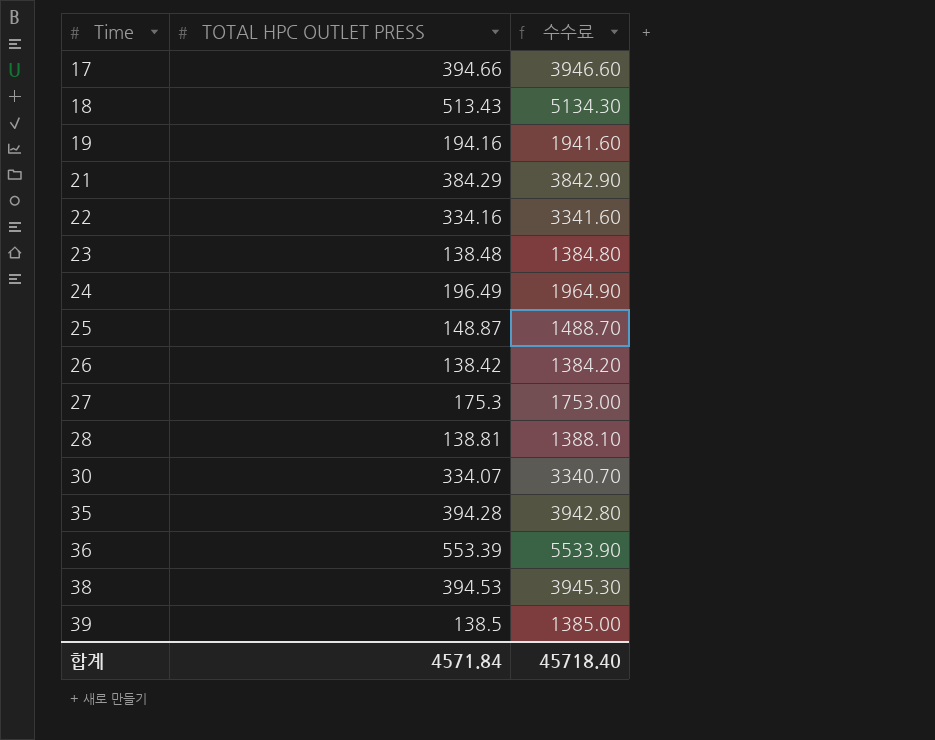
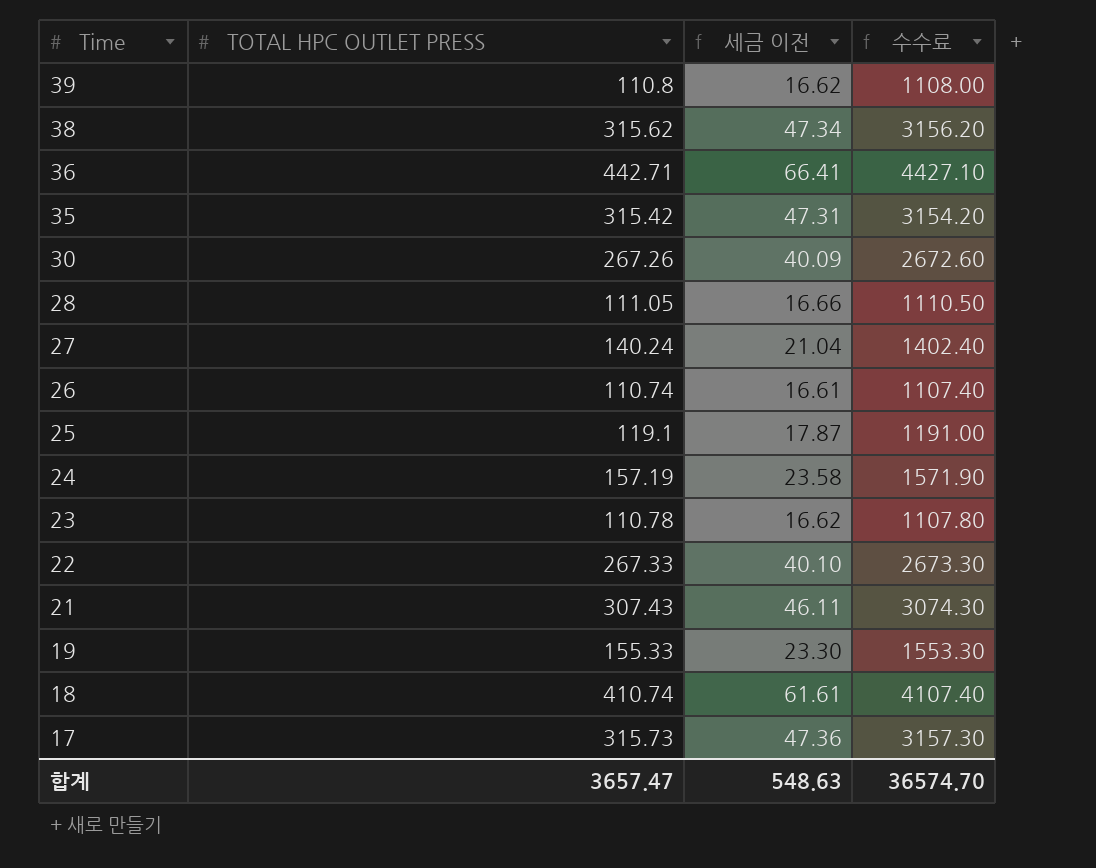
row order: Time ascending -> Time descending
column 세금 이전 | formula: none -> [TOTAL HPC OUTLET PRESS] * 0.15
39 | TOTAL HPC OUTLET PRESS: 138.5 -> 110.8
39 | 수수료: 1385.00 -> 1108.00
38 | TOTAL HPC OUTLET PRESS: 394.53 -> 315.62
38 | 수수료: 3945.30 -> 3156.20
36 | TOTAL HPC OUTLET PRESS: 553.39 -> 442.71
36 | 수수료: 5533.90 -> 4427.10
35 | TOTAL HPC OUTLET PRESS: 394.28 -> 315.42
35 | 수수료: 3942.80 -> 3154.20
30 | TOTAL HPC OUTLET PRESS: 334.07 -> 267.26
30 | 수수료: 3340.70 -> 2672.60
28 | TOTAL HPC OUTLET PRESS: 138.81 -> 111.05
28 | 수수료: 1388.10 -> 1110.50
27 | TOTAL HPC OUTLET PRESS: 175.3 -> 140.24
27 | 수수료: 1753.00 -> 1402.40
26 | TOTAL HPC OUTLET PRESS: 138.42 -> 110.74
26 | 수수료: 1384.20 -> 1107.40
25 | TOTAL HPC OUTLET PRESS: 148.87 -> 119.1
25 | 수수료: 1488.70 -> 1191.00
24 | TOTAL HPC OUTLET PRESS: 196.49 -> 157.19
24 | 수수료: 1964.90 -> 1571.90
23 | TOTAL HPC OUTLET PRESS: 138.48 -> 110.78
23 | 수수료: 1384.80 -> 1107.80
22 | TOTAL HPC OUTLET PRESS: 334.16 -> 267.33
22 | 수수료: 3341.60 -> 2673.30
21 | TOTAL HPC OUTLET PRESS: 384.29 -> 307.43
21 | 수수료: 3842.90 -> 3074.30
19 | TOTAL HPC OUTLET PRESS: 194.16 -> 155.33
19 | 수수료: 1941.60 -> 1553.30
18 | TOTAL HPC OUTLET PRESS: 513.43 -> 410.74
18 | 수수료: 5134.30 -> 4107.40
17 | TOTAL HPC OUTLET PRESS: 394.66 -> 315.73
17 | 수수료: 3946.60 -> 3157.30
합계 | TOTAL HPC OUTLET PRESS: 4571.84 -> 3657.47
합계 | 수수료: 45718.40 -> 36574.70

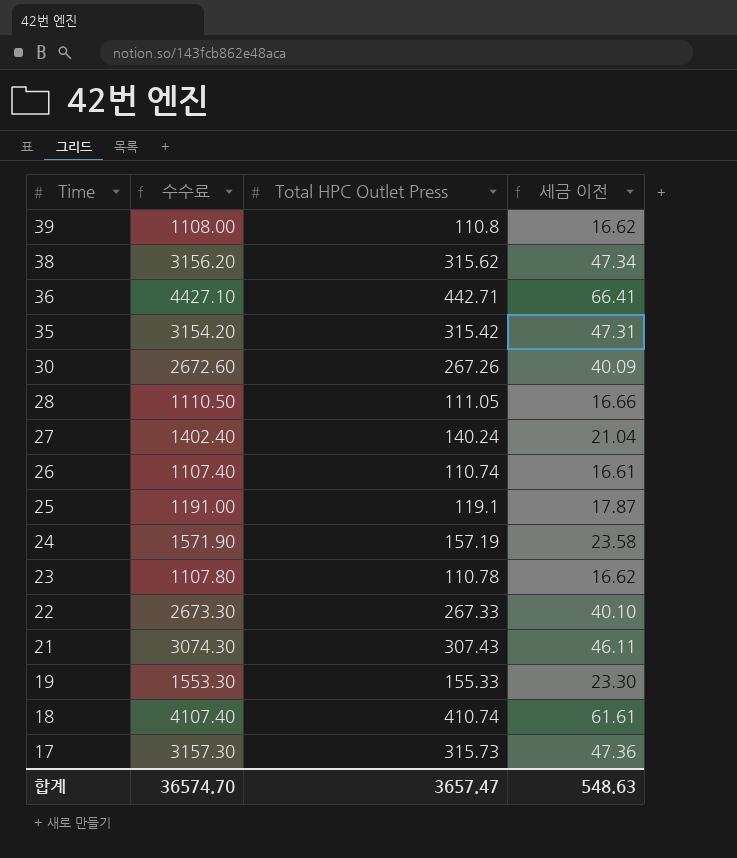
column 수수료 | position: 4 -> 2
column name: TOTAL HPC OUTLET PRESS -> Total HPC Outlet Press

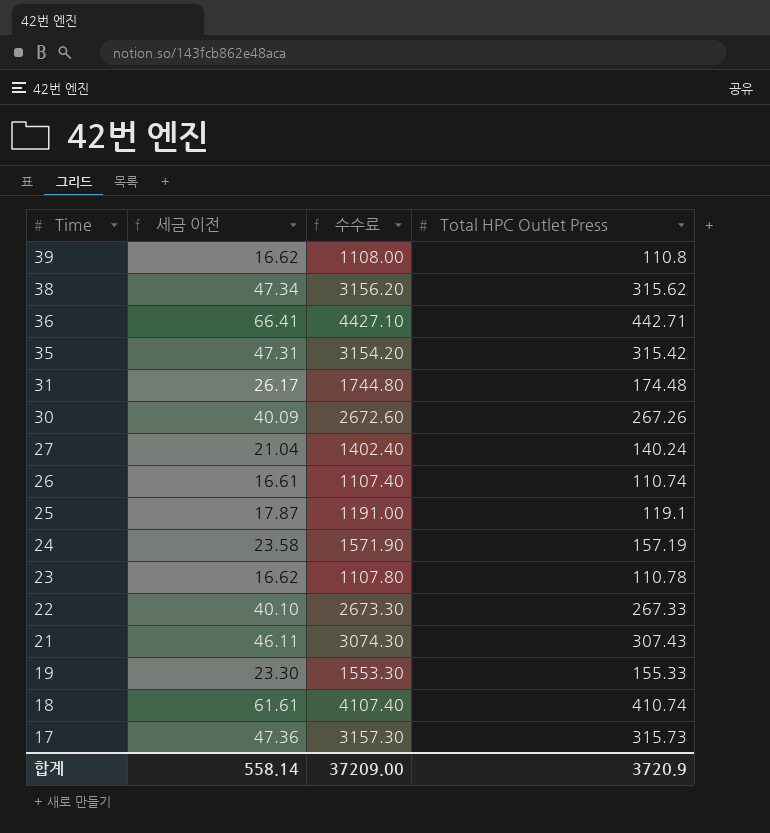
column 세금 이전 | position: 4 -> 2
row 28: 1110.50 | 111.05 | 16.66 -> none
row 31: none -> 26.17 | 1744.80 | 174.48
합계 | 세금 이전: 548.63 -> 558.14
합계 | 수수료: 36574.70 -> 37209.00
합계 | Total HPC Outlet Press: 3657.47 -> 3720.9

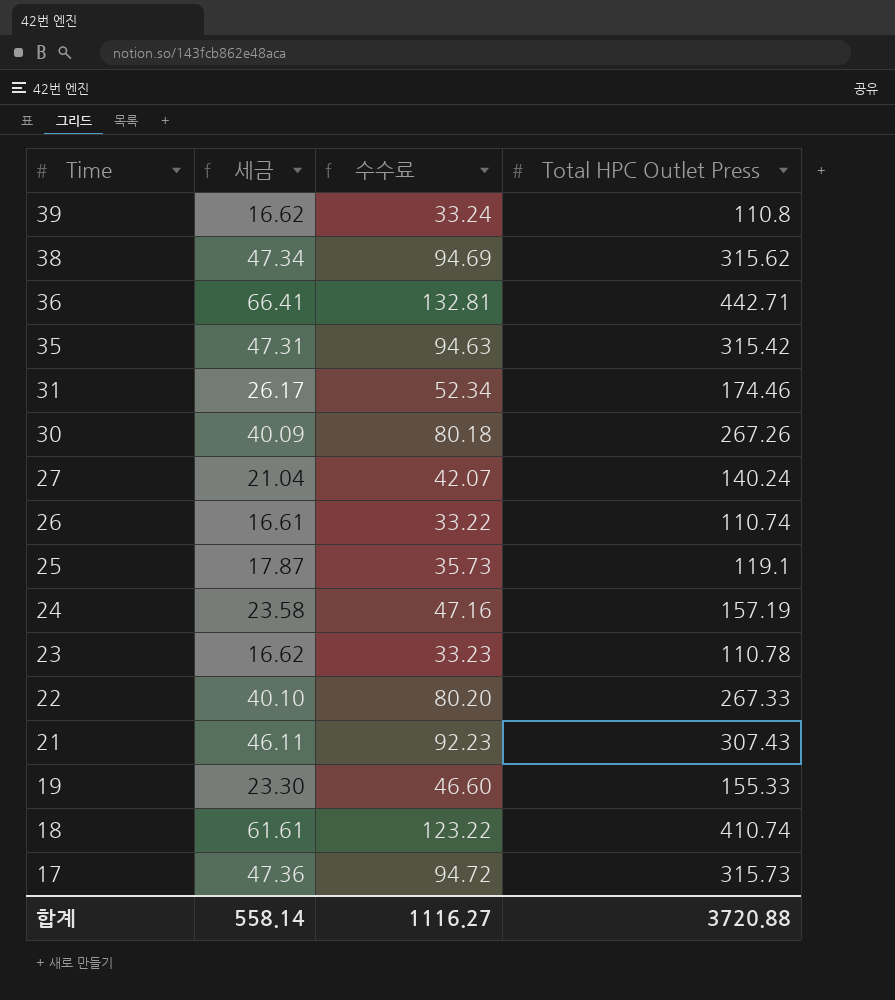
column name: 세금 이전 -> 세금
column 수수료 | formula: [Total HPC Outlet Press] * 10 -> [Total HPC Outlet Press] * 0.3
31 | Total HPC Outlet Press: 174.48 -> 174.46
합계 | 수수료: 37209.00 -> 1116.27
합계 | Total HPC Outlet Press: 3720.9 -> 3720.88

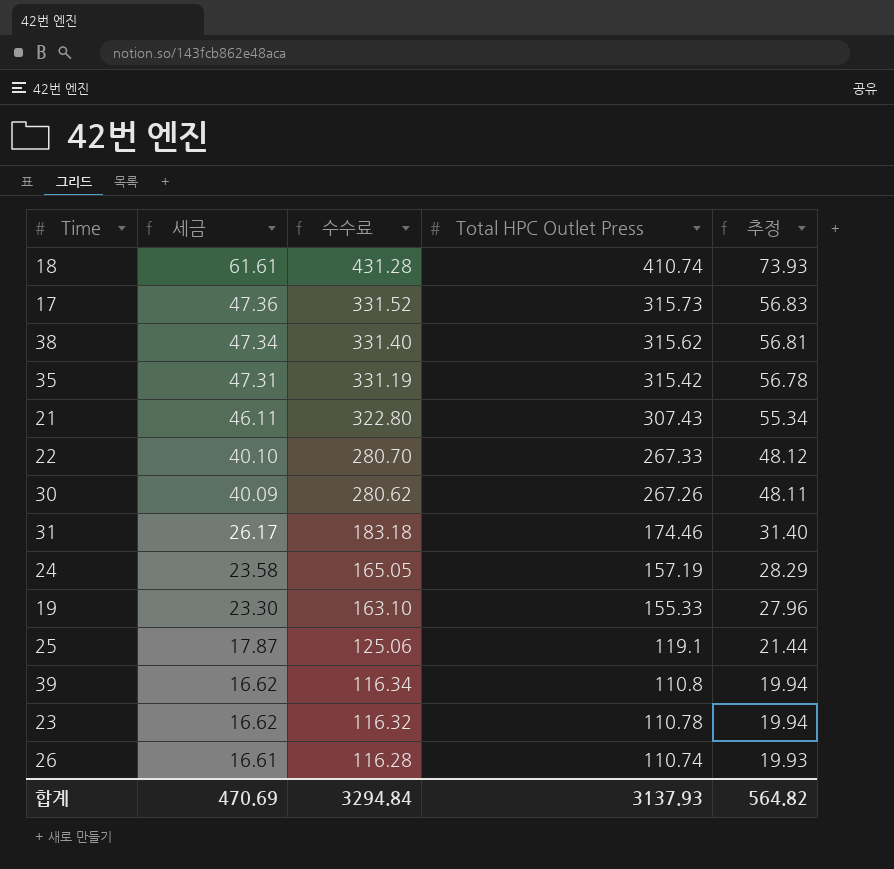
row order: Time descending -> 세금 descending
column 수수료 | formula: [Total HPC Outlet Press] * 0.3 -> [Total HPC Outlet Press] * 1.05
column 추정 | formula: none -> [Total HPC Outlet Press] * 0.18
row 36: 66.41 | 132.81 | 442.71 -> none
row 27: 21.04 | 42.07 | 140.24 -> none
합계 | 세금: 558.14 -> 470.69
합계 | 수수료: 1116.27 -> 3294.84
합계 | Total HPC Outlet Press: 3720.88 -> 3137.93

